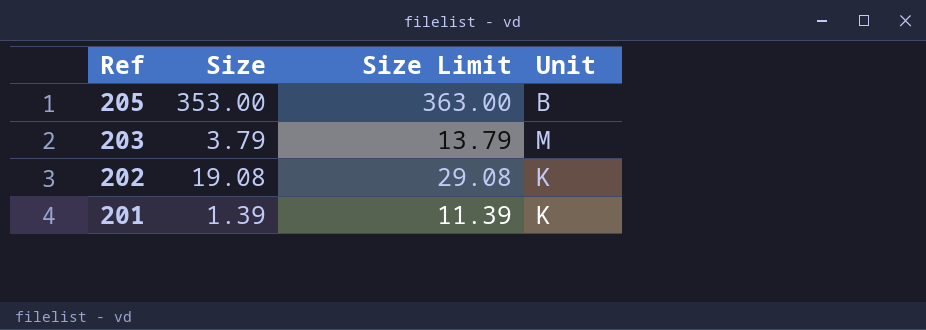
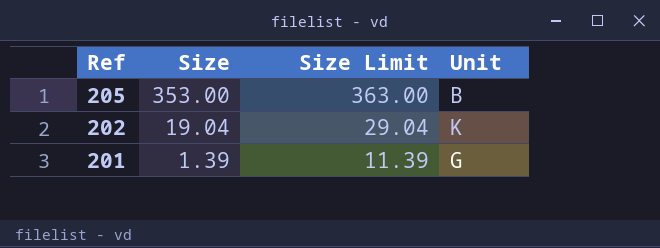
row 203: 3.79 | 13.79 | M -> none
202 | Size: 19.08 -> 19.04
202 | Size Limit: 29.08 -> 29.04
201 | Unit: K -> G

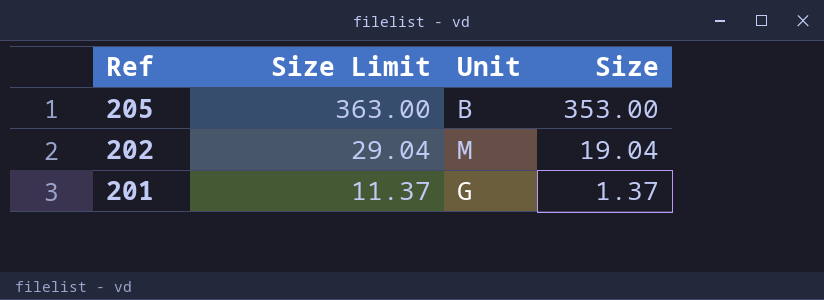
column Size | position: 2 -> 4
202 | Unit: K -> M
201 | Size Limit: 11.39 -> 11.37
201 | Size: 1.39 -> 1.37

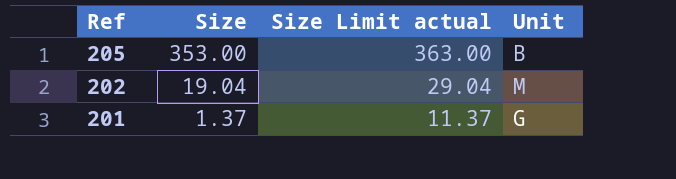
column Size | position: 4 -> 2
column name: Size Limit -> Size Limit actual

